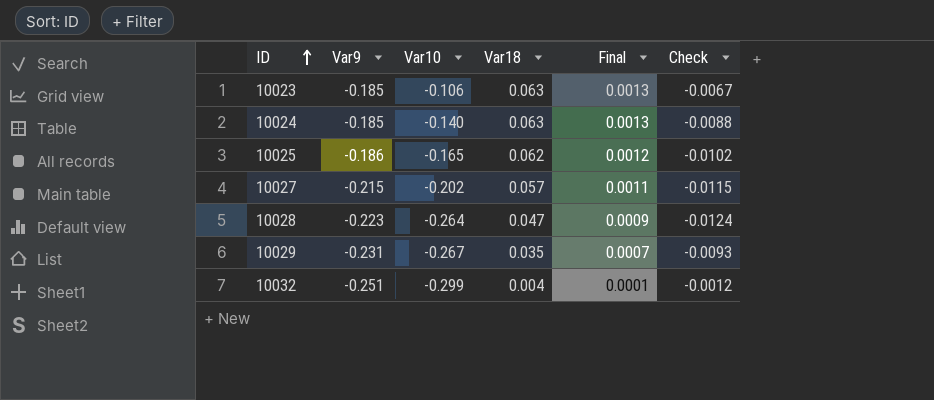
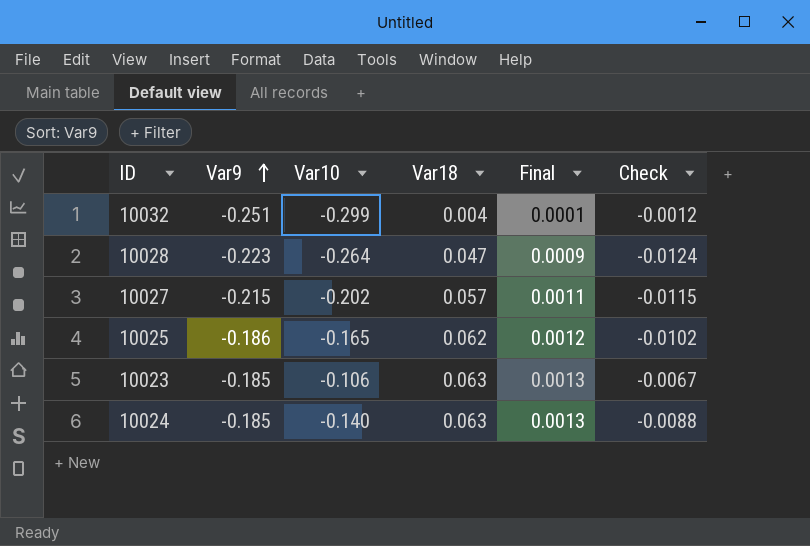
row order: ID ascending -> Var9 ascending
row 10029: -0.231 | -0.267 | 0.035 | 0.0007 | -0.0093 -> none

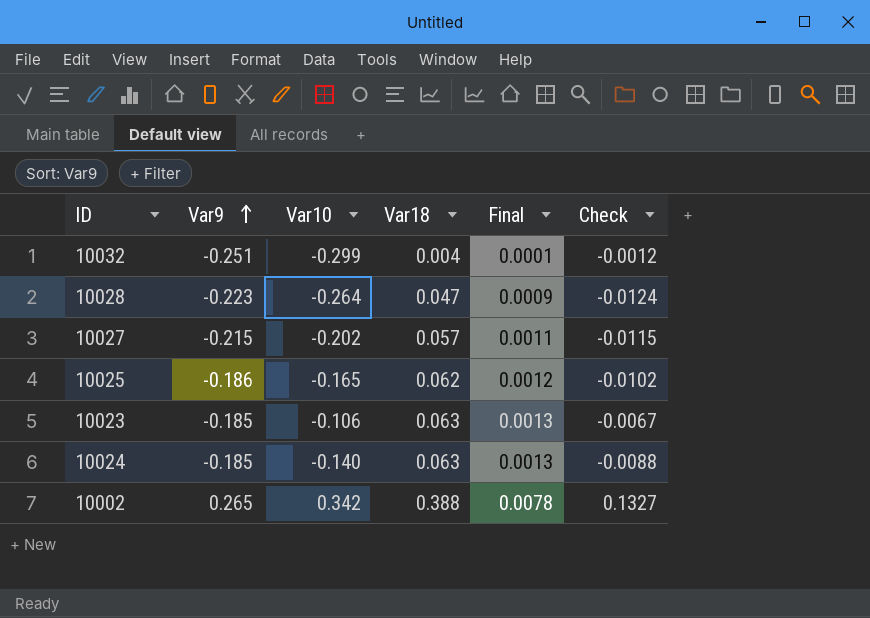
row 10002: none -> 0.265 | 0.342 | 0.388 | 0.0078 | 0.1327

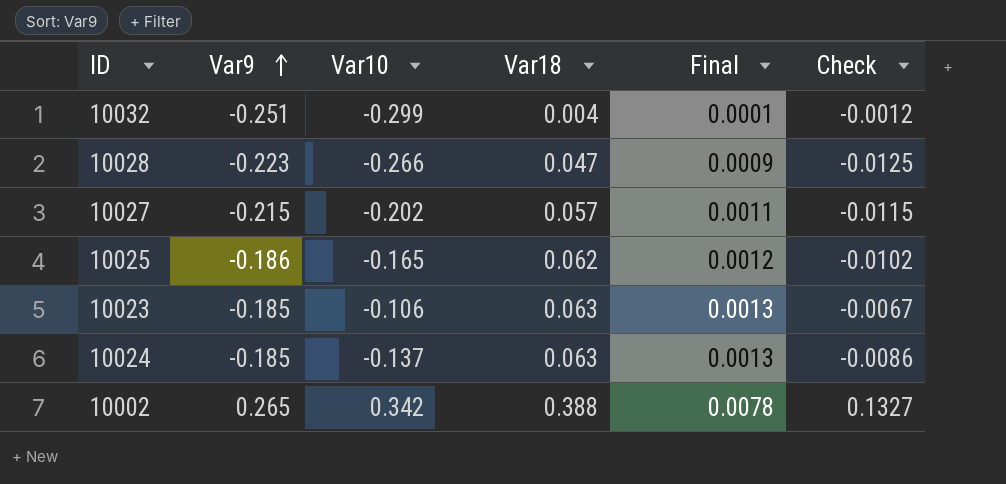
10028 | Var10: -0.264 -> -0.266
10028 | Check: -0.0124 -> -0.0125
10024 | Var10: -0.140 -> -0.137
10024 | Check: -0.0088 -> -0.0086

